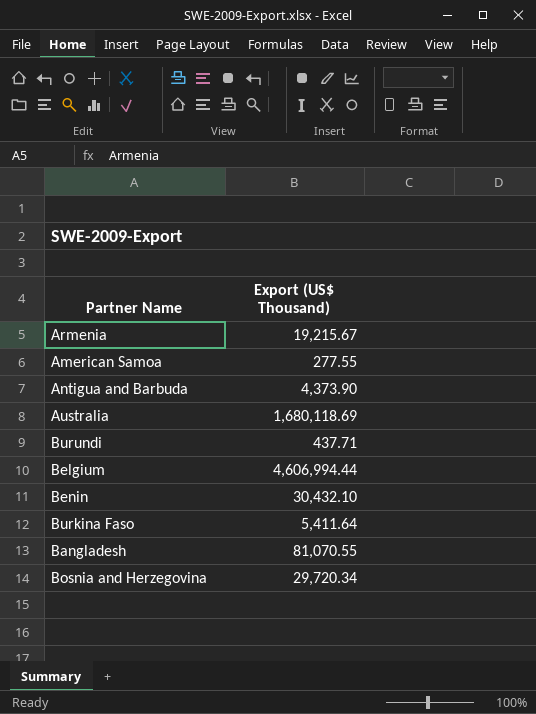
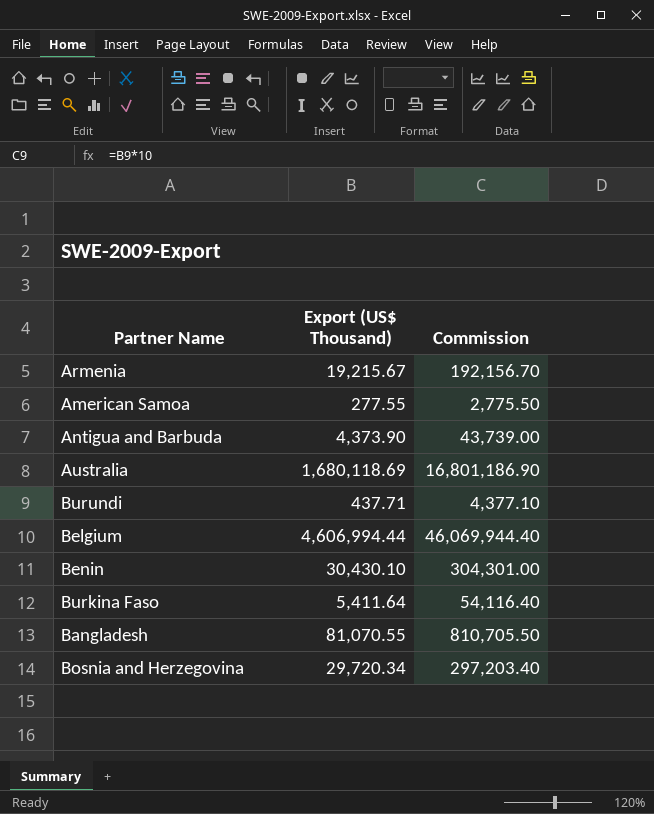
column Commission | formula: none -> [Export (US$ Thousand)] * 10
Benin | Export (US$ Thousand): 30,432.10 -> 30,430.10

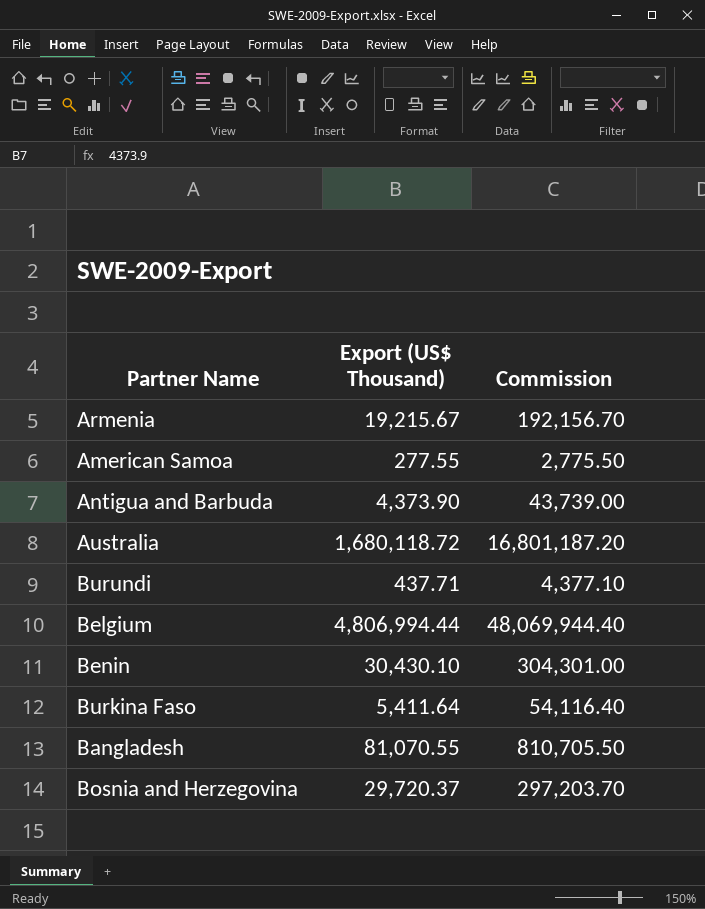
Australia | Export (US$ Thousand): 1,680,118.69 -> 1,680,118.72
Australia | Commission: 16,801,186.90 -> 16,801,187.20
Belgium | Export (US$ Thousand): 4,606,994.44 -> 4,806,994.44
Belgium | Commission: 46,069,944.40 -> 48,069,944.40
Bosnia and Herzegovina | Export (US$ Thousand): 29,720.34 -> 29,720.37
Bosnia and Herzegovina | Commission: 297,203.40 -> 297,203.70

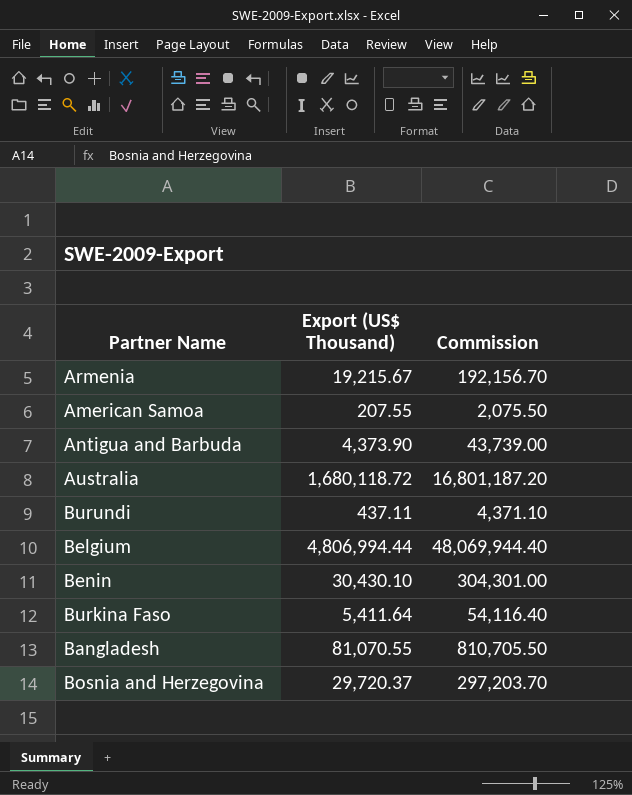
American Samoa | Export (US$ Thousand): 277.55 -> 207.55
American Samoa | Commission: 2,775.50 -> 2,075.50
Burundi | Export (US$ Thousand): 437.71 -> 437.11
Burundi | Commission: 4,377.10 -> 4,371.10

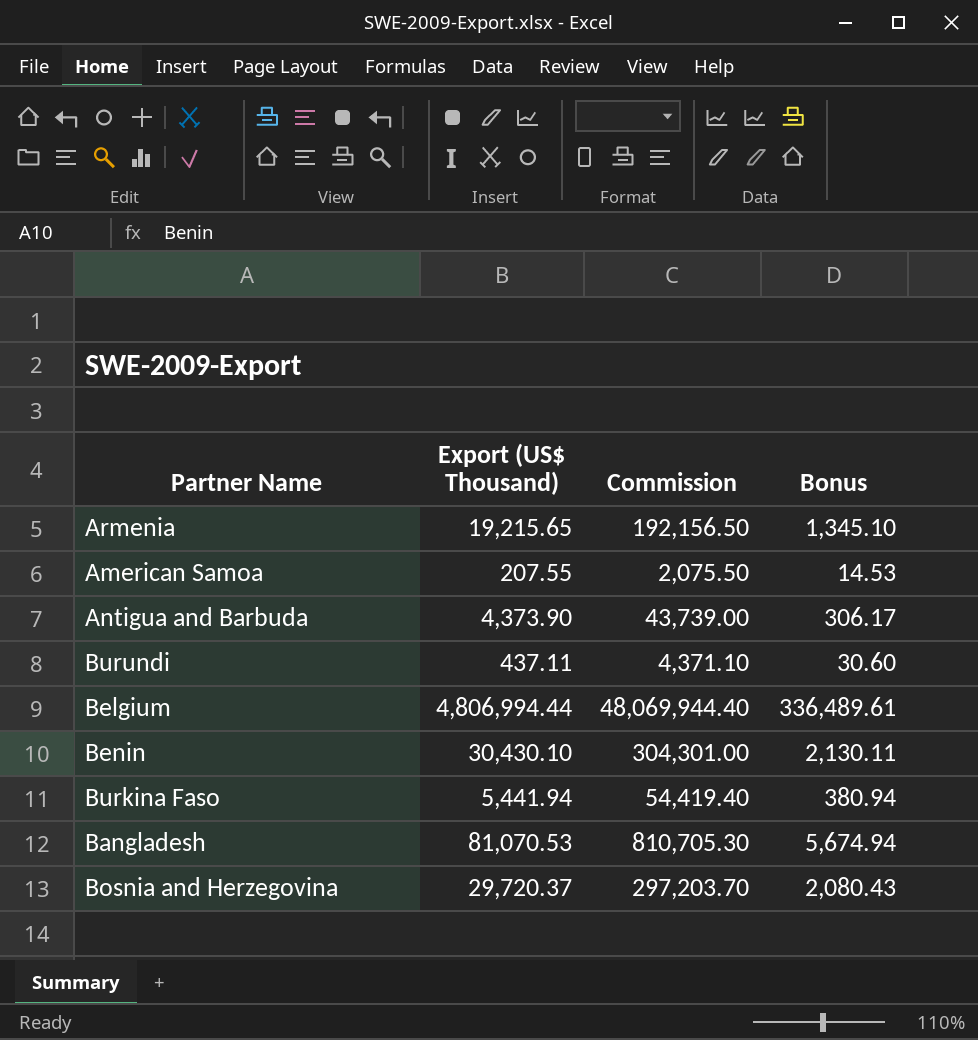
column Bonus | formula: none -> [Export (US$ Thousand)] * 0.07
row Australia: 1,680,118.72 | 16,801,187.20 -> none
Armenia | Export (US$ Thousand): 19,215.67 -> 19,215.65
Armenia | Commission: 192,156.70 -> 192,156.50
Burkina Faso | Export (US$ Thousand): 5,411.64 -> 5,441.94
Burkina Faso | Commission: 54,116.40 -> 54,419.40
Bangladesh | Export (US$ Thousand): 81,070.55 -> 81,070.53
Bangladesh | Commission: 810,705.50 -> 810,705.30

